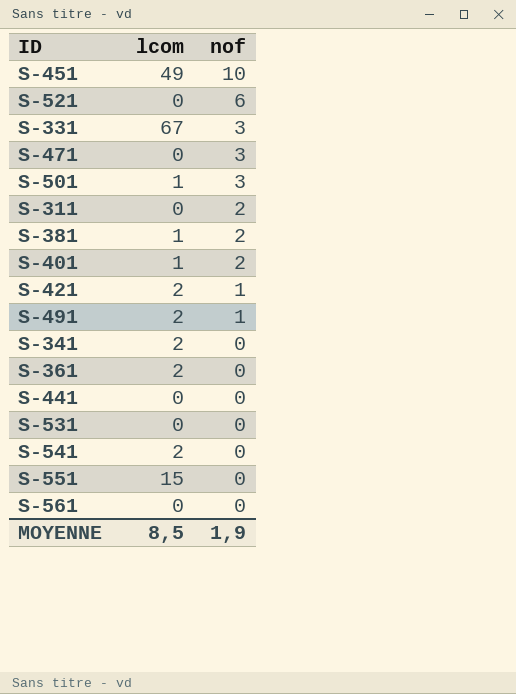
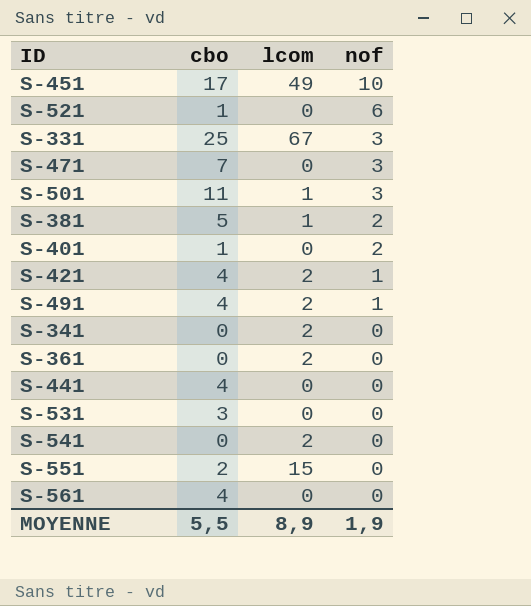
column cbo | position: none -> 2
row S-311: 0 | 2 -> none
S-401 | lcom: 1 -> 0
MOYENNE | lcom: 8,5 -> 8,9

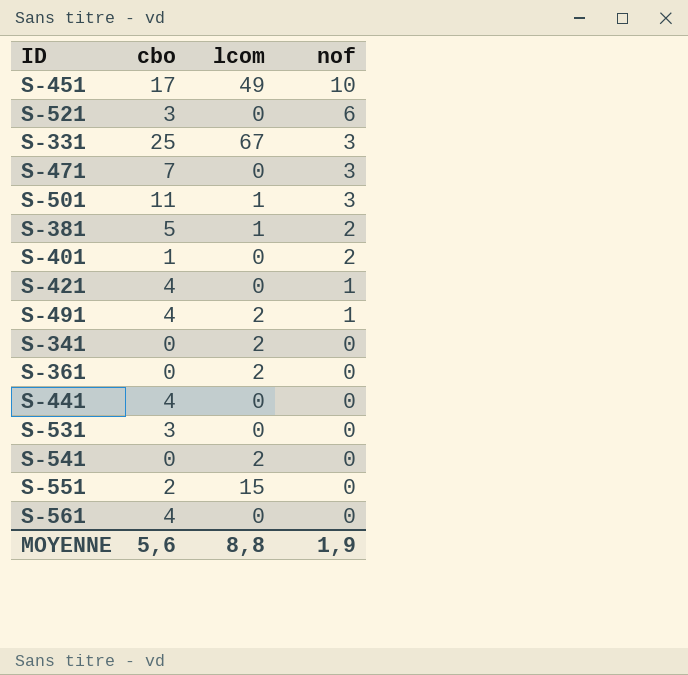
S-521 | cbo: 1 -> 3
S-421 | lcom: 2 -> 0
MOYENNE | cbo: 5,5 -> 5,6
MOYENNE | lcom: 8,9 -> 8,8

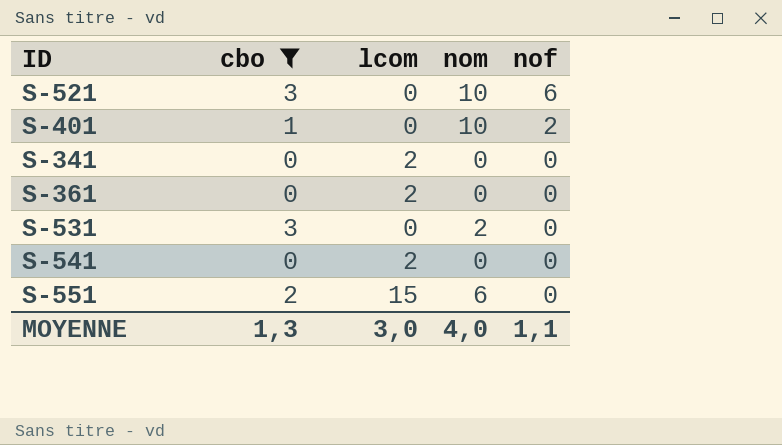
filter: none -> cbo <= 3
column nom | position: none -> 4
MOYENNE | cbo: 5,6 -> 1,3
MOYENNE | lcom: 8,8 -> 3,0
MOYENNE | nof: 1,9 -> 1,1

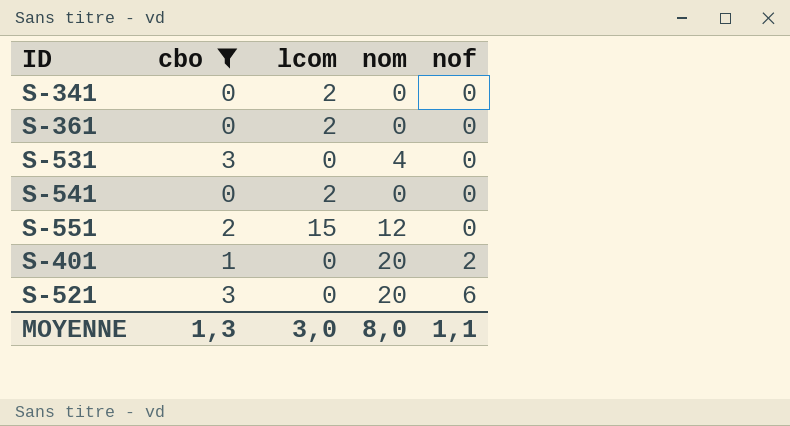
row order: nof descending -> nof ascending
S-531 | nom: 2 -> 4
S-551 | nom: 6 -> 12
S-401 | nom: 10 -> 20
S-521 | nom: 10 -> 20
MOYENNE | nom: 4,0 -> 8,0

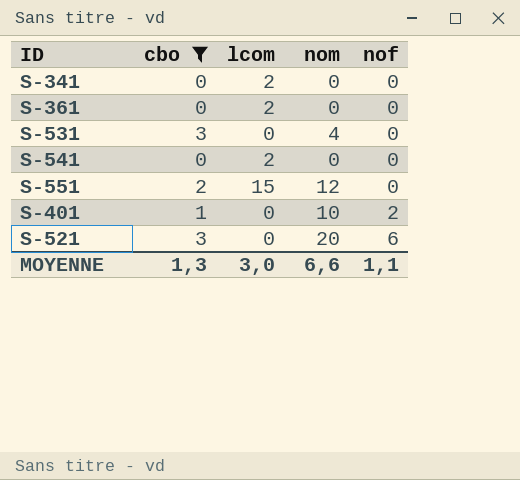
S-401 | nom: 20 -> 10
MOYENNE | nom: 8,0 -> 6,6

